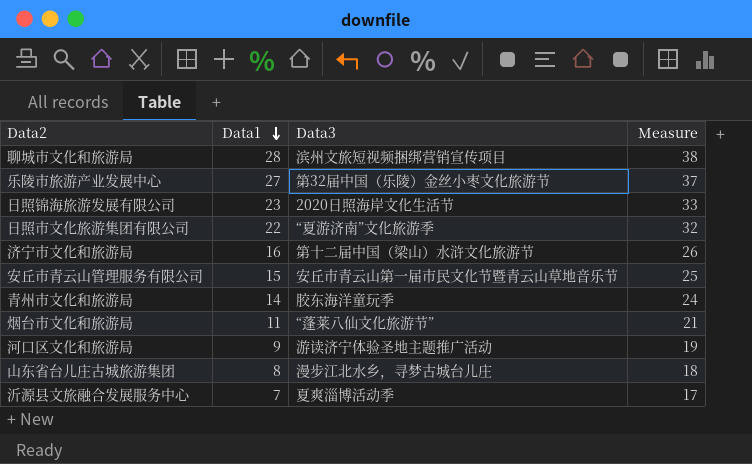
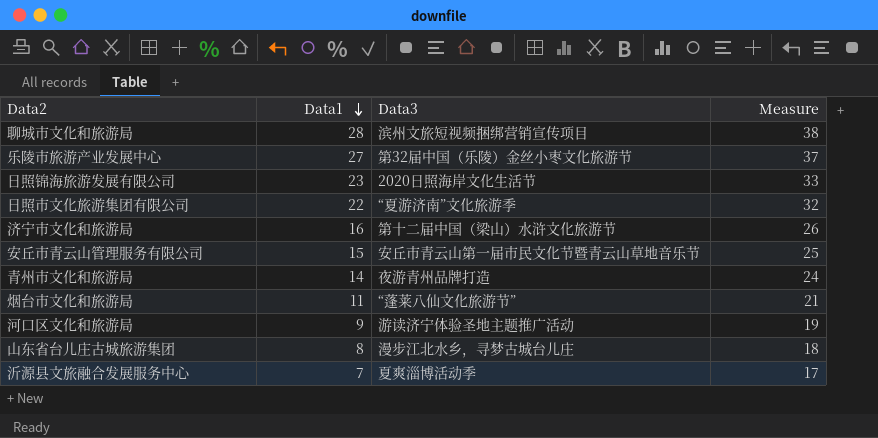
青州市文化和旅游局 | Data3: 胶东海洋童玩季 -> 夜游青州品牌打造

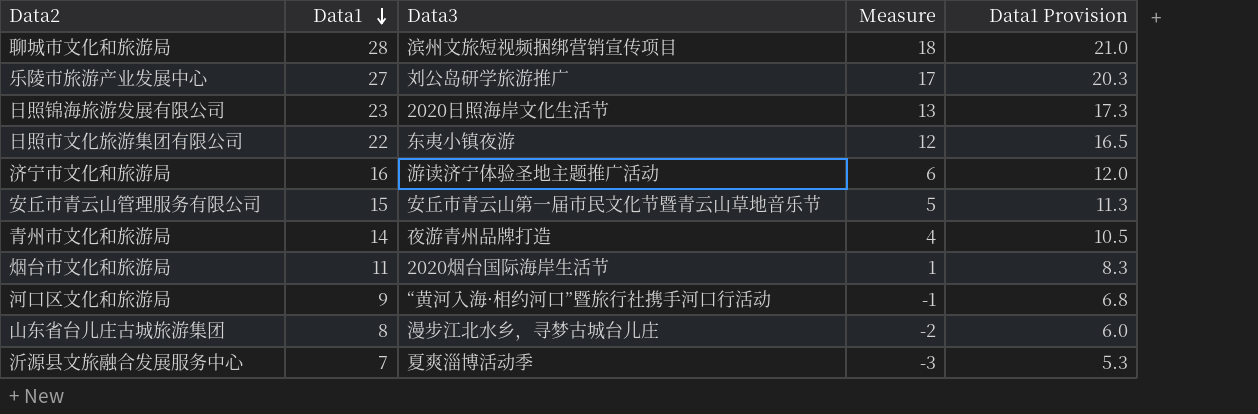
column Measure | formula: [Data1] + 10 -> [Data1] - 10
column Data1 Provision | formula: none -> [Data1] * 0.75
乐陵市旅游产业发展中心 | Data3: 第32届中国（乐陵）金丝小枣文化旅游节 -> 刘公岛研学旅游推广
日照市文化旅游集团有限公司 | Data3: “夏游济南”文化旅游季 -> 东夷小镇夜游
济宁市文化和旅游局 | Data3: 第十二届中国（梁山）水浒文化旅游节 -> 游读济宁体验圣地主题推广活动
烟台市文化和旅游局 | Data3: “蓬莱八仙文化旅游节” -> 2020烟台国际海岸生活节
河口区文化和旅游局 | Data3: 游读济宁体验圣地主题推广活动 -> “黄河入海·相约河口”暨旅行社携手河口行活动

